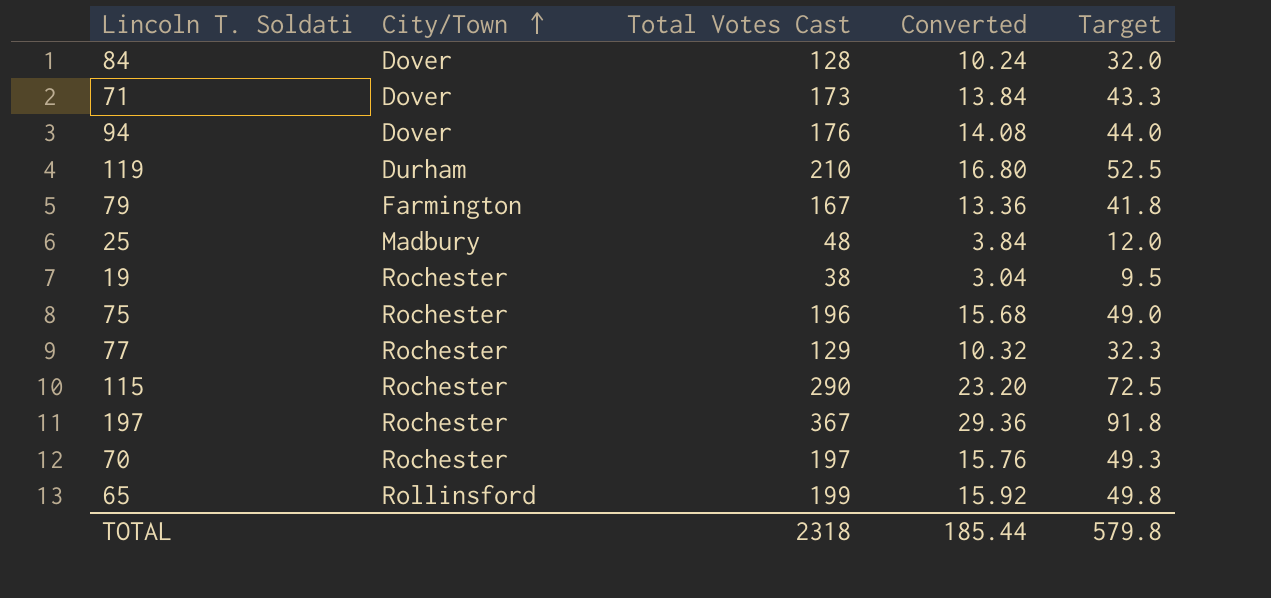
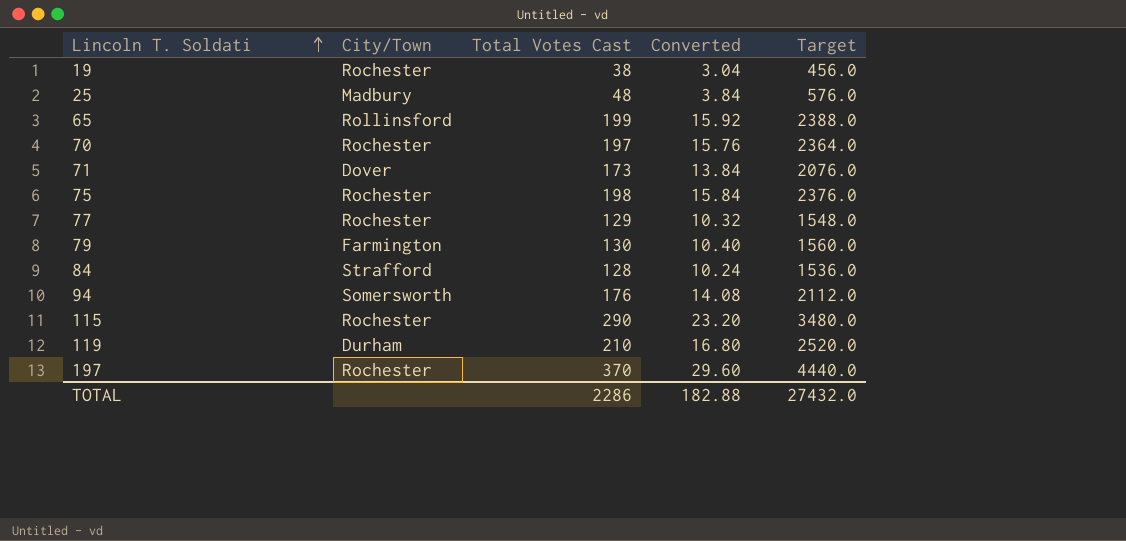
row order: City/Town ascending -> Lincoln T. Soldati ascending
column Target | formula: [Total Votes Cast] * 0.25 -> [Total Votes Cast] * 12
75 | Total Votes Cast: 196 -> 198
75 | Converted: 15.68 -> 15.84
79 | Total Votes Cast: 167 -> 130
79 | Converted: 13.36 -> 10.40
84 | City/Town: Dover -> Strafford
94 | City/Town: Dover -> Somersworth
197 | Total Votes Cast: 367 -> 370
197 | Converted: 29.36 -> 29.60
TOTAL | Total Votes Cast: 2318 -> 2286
TOTAL | Converted: 185.44 -> 182.88
TOTAL | Target: 579.8 -> 27432.0

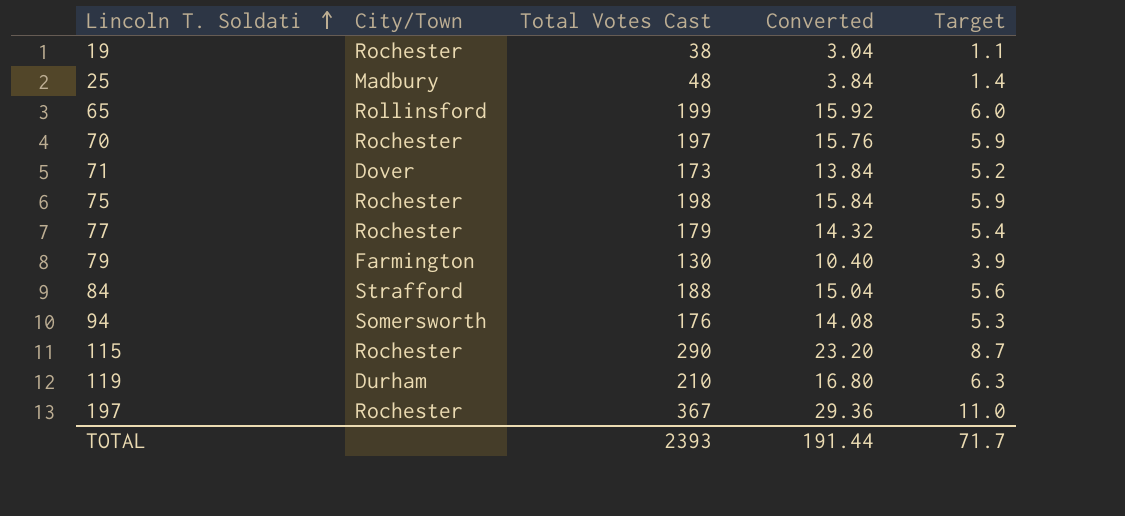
column Target | formula: [Total Votes Cast] * 12 -> [Total Votes Cast] * 0.03
77 | Total Votes Cast: 129 -> 179
77 | Converted: 10.32 -> 14.32
84 | Total Votes Cast: 128 -> 188
84 | Converted: 10.24 -> 15.04
197 | Total Votes Cast: 370 -> 367
197 | Converted: 29.60 -> 29.36
TOTAL | Total Votes Cast: 2286 -> 2393
TOTAL | Converted: 182.88 -> 191.44
TOTAL | Target: 27432.0 -> 71.7

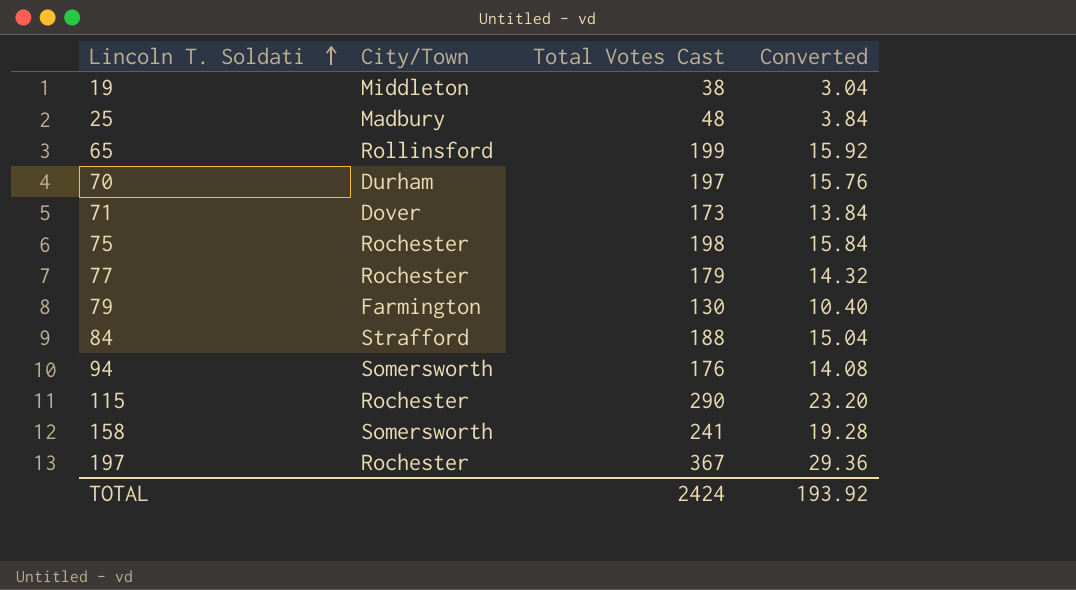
column Target | formula: [Total Votes Cast] * 0.03 -> none
row 119: Durham | 210 | 16.80 | 6.3 -> none
19 | City/Town: Rochester -> Middleton
70 | City/Town: Rochester -> Durham
row 158: none -> Somersworth | 241 | 19.28
TOTAL | Total Votes Cast: 2393 -> 2424
TOTAL | Converted: 191.44 -> 193.92

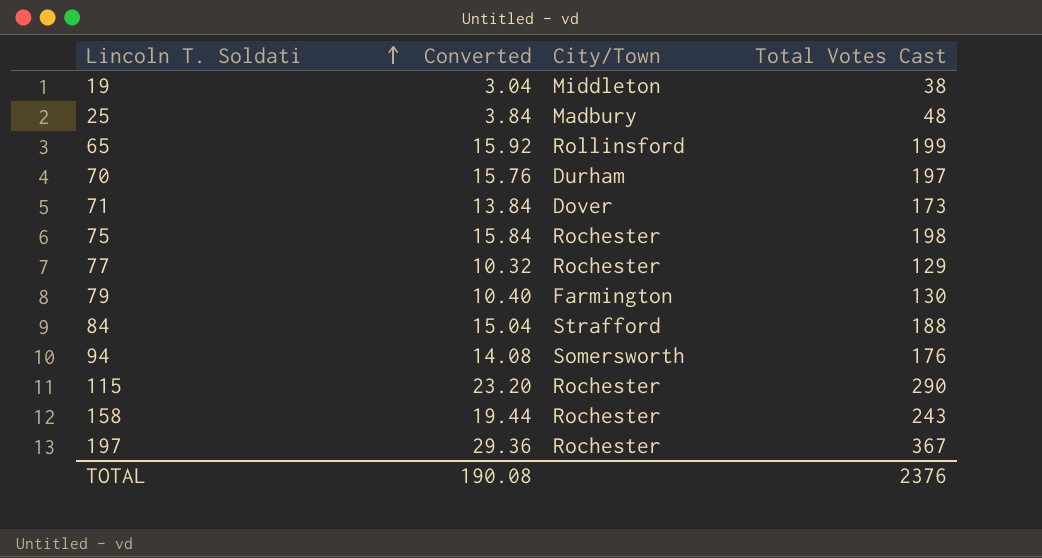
column Converted | position: 4 -> 2
77 | Converted: 14.32 -> 10.32
77 | Total Votes Cast: 179 -> 129
158 | Converted: 19.28 -> 19.44
158 | City/Town: Somersworth -> Rochester
158 | Total Votes Cast: 241 -> 243
TOTAL | Converted: 193.92 -> 190.08
TOTAL | Total Votes Cast: 2424 -> 2376

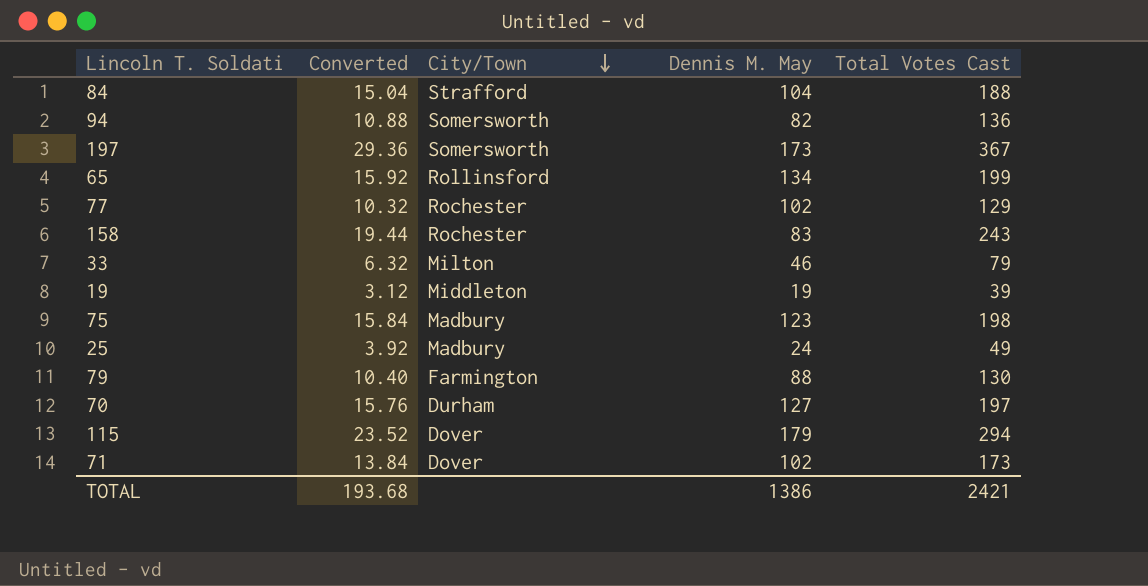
row order: Lincoln T. Soldati ascending -> City/Town descending
column Dennis M. May | position: none -> 4
94 | Converted: 14.08 -> 10.88
94 | Total Votes Cast: 176 -> 136
197 | City/Town: Rochester -> Somersworth
row 33: none -> 6.32 | Milton | 46 | 79
19 | Converted: 3.04 -> 3.12
19 | Total Votes Cast: 38 -> 39
75 | City/Town: Rochester -> Madbury
25 | Converted: 3.84 -> 3.92
25 | Total Votes Cast: 48 -> 49
115 | Converted: 23.20 -> 23.52
115 | City/Town: Rochester -> Dover
115 | Total Votes Cast: 290 -> 294
TOTAL | Converted: 190.08 -> 193.68
TOTAL | Total Votes Cast: 2376 -> 2421

